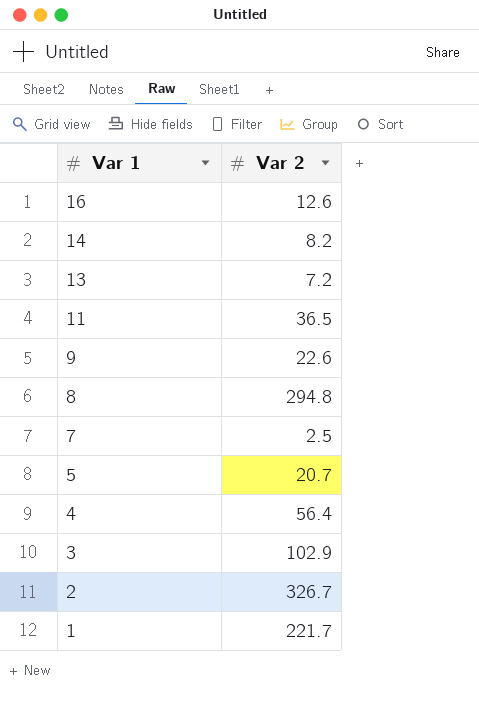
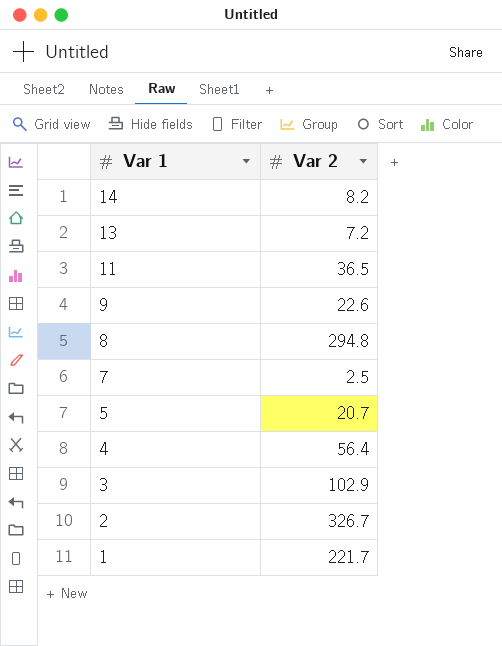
row 16: 12.6 -> none

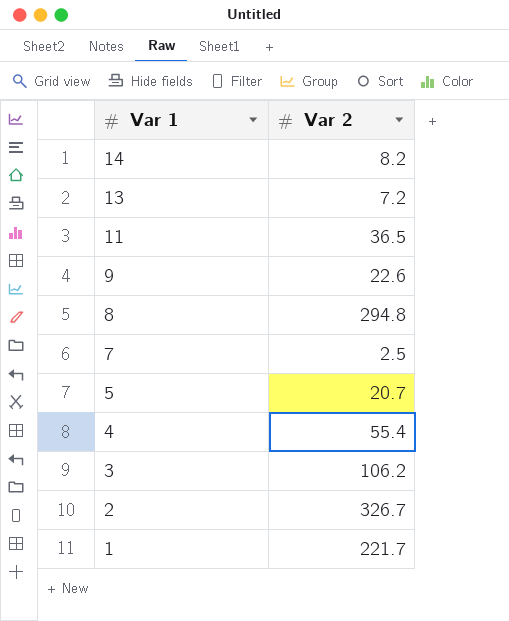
4 | Var 2: 56.4 -> 55.4
3 | Var 2: 102.9 -> 106.2

